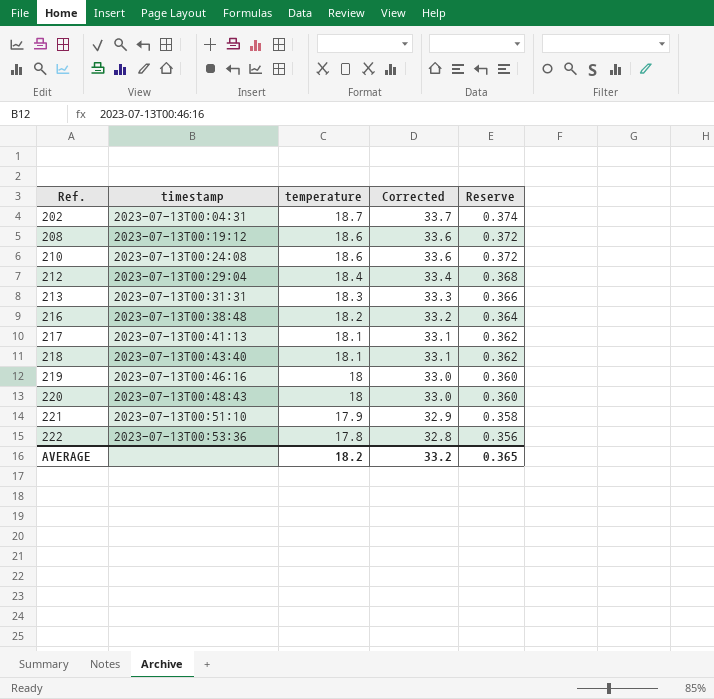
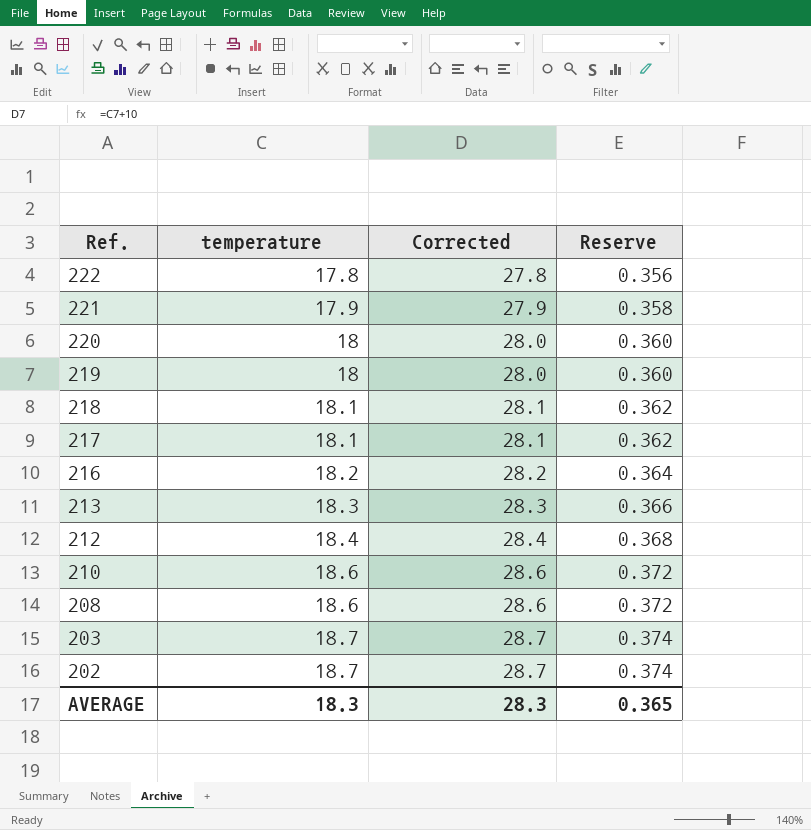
row order: Ref. ascending -> Ref. descending
column timestamp | position: 2 -> none
column Corrected | formula: [temperature] + 15 -> [temperature] + 10
row 203: none -> 18.7 | 28.7 | 0.374
AVERAGE | temperature: 18.2 -> 18.3
AVERAGE | Corrected: 33.2 -> 28.3

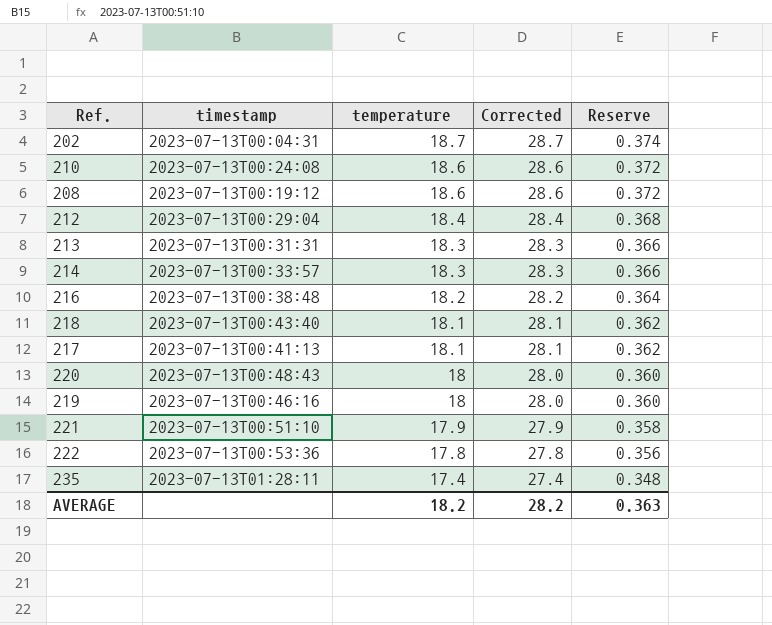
row order: Ref. descending -> temperature descending
column timestamp | position: none -> 2
row 203: 18.7 | 28.7 | 0.374 -> none
row 214: none -> 2023-07-13T00:33:57 | 18.3 | 28.3 | 0.366
row 235: none -> 2023-07-13T01:28:11 | 17.4 | 27.4 | 0.348
AVERAGE | temperature: 18.3 -> 18.2
AVERAGE | Corrected: 28.3 -> 28.2
AVERAGE | Reserve: 0.365 -> 0.363

